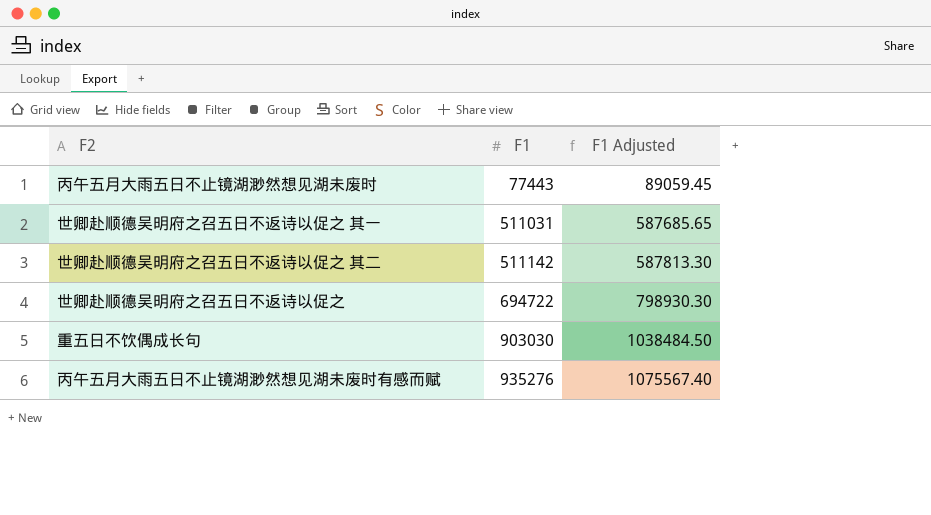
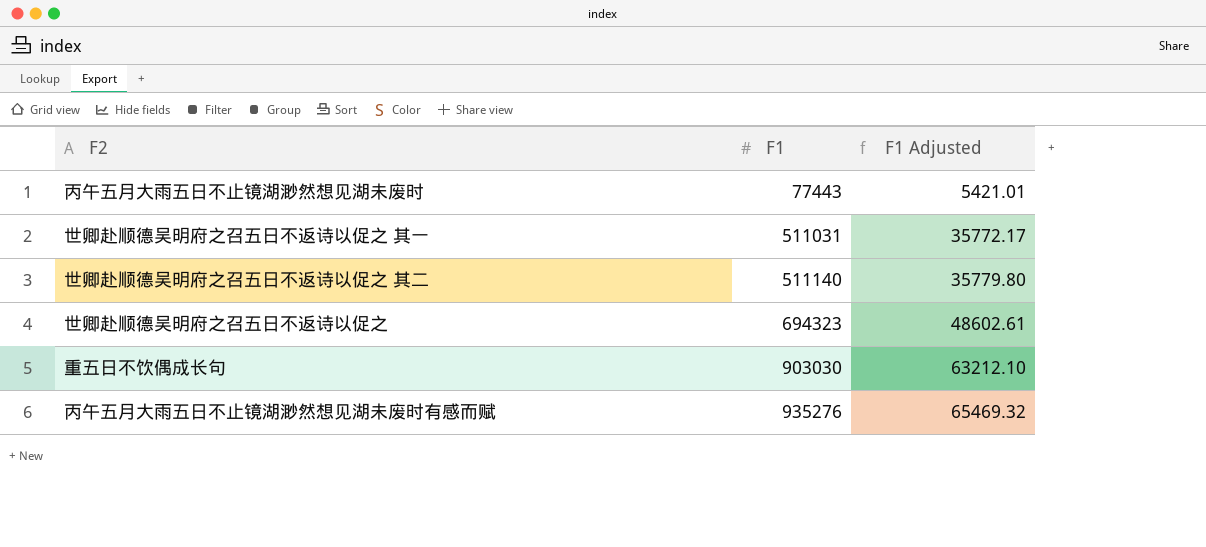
column F1 Adjusted | formula: [F1] * 1.15 -> [F1] * 0.07
世卿赴顺德吴明府之召五日不返诗以促之 其二 | F1: 511142 -> 511140
世卿赴顺德吴明府之召五日不返诗以促之 | F1: 694722 -> 694323

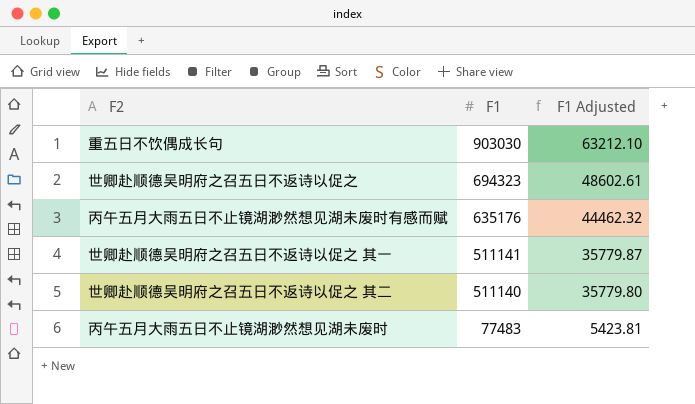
row order: F1 ascending -> F1 descending
丙午五月大雨五日不止镜湖渺然想见湖未废时有感而赋 | F1: 935276 -> 635176
丙午五月大雨五日不止镜湖渺然想见湖未废时有感而赋 | F1 Adjusted: 65469.32 -> 44462.32
世卿赴顺德吴明府之召五日不返诗以促之 其一 | F1: 511031 -> 511141
世卿赴顺德吴明府之召五日不返诗以促之 其一 | F1 Adjusted: 35772.17 -> 35779.87
丙午五月大雨五日不止镜湖渺然想见湖未废时 | F1: 77443 -> 77483
丙午五月大雨五日不止镜湖渺然想见湖未废时 | F1 Adjusted: 5421.01 -> 5423.81

